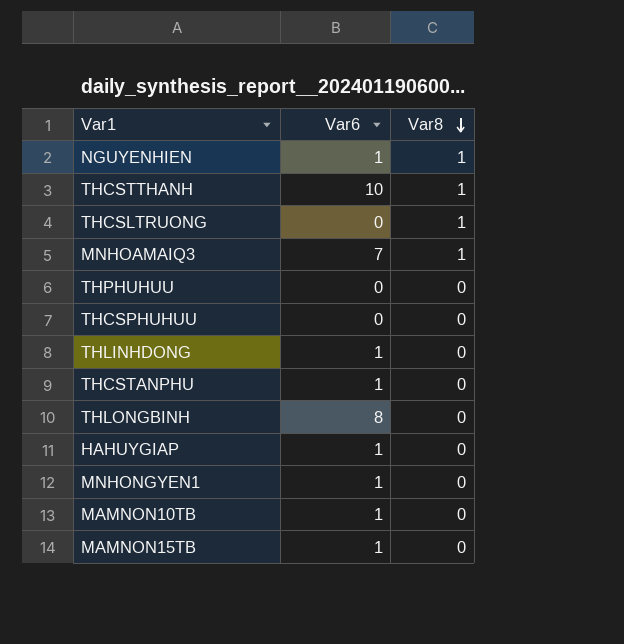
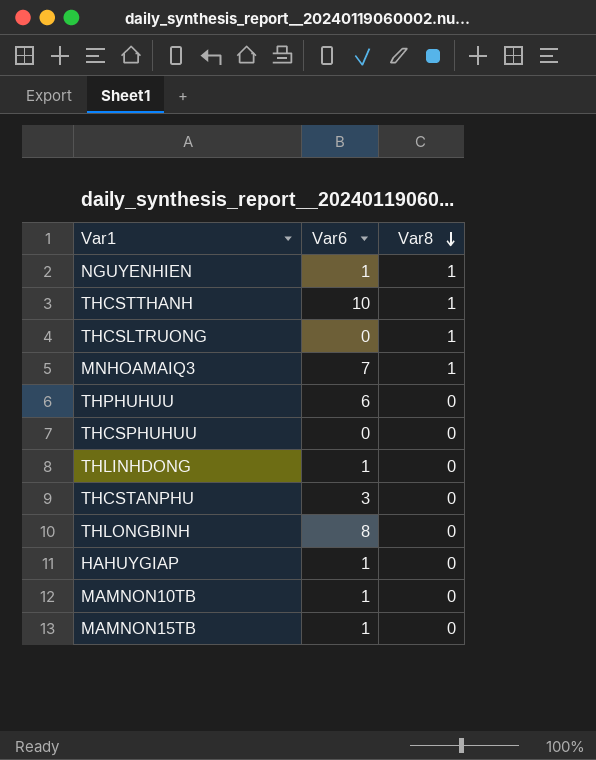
row MNHONGYEN1: 1 | 0 -> none
THPHUHUU | Var6: 0 -> 6
THCSTANPHU | Var6: 1 -> 3

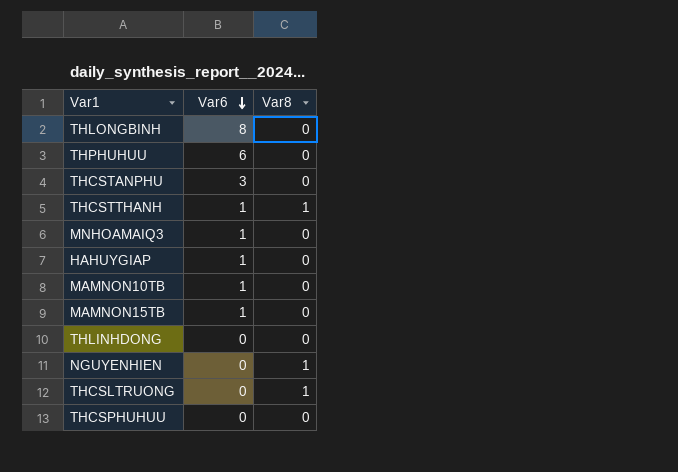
row order: Var8 descending -> Var6 descending
THCSTTHANH | Var6: 10 -> 1
MNHOAMAIQ3 | Var6: 7 -> 1
MNHOAMAIQ3 | Var8: 1 -> 0
THLINHDONG | Var6: 1 -> 0
NGUYENHIEN | Var6: 1 -> 0

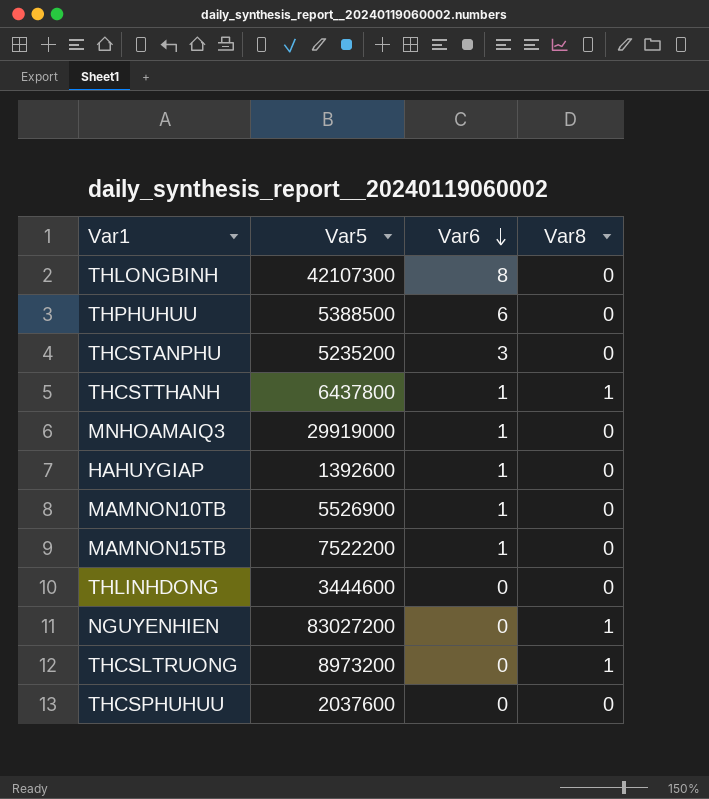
column Var5 | position: none -> 2

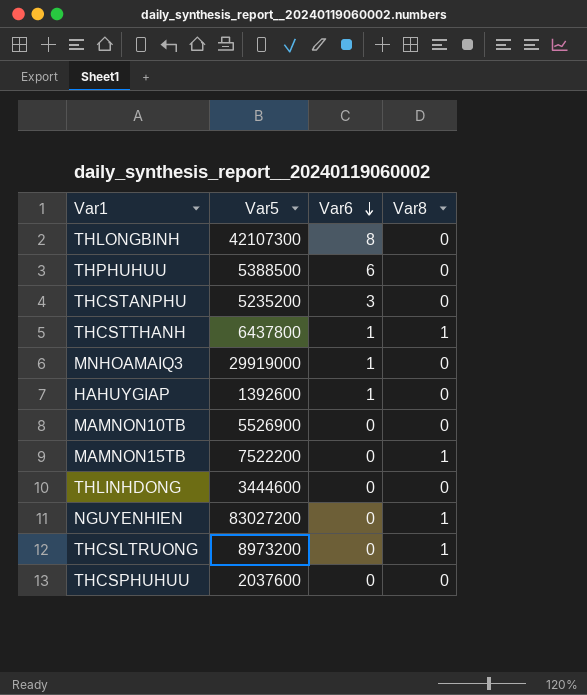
MAMNON10TB | Var6: 1 -> 0
MAMNON15TB | Var6: 1 -> 0
MAMNON15TB | Var8: 0 -> 1

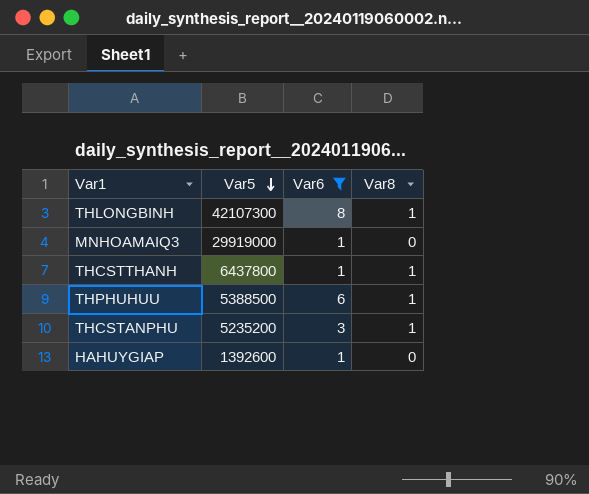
filter: none -> Var6 != 0
row order: Var6 descending -> Var5 descending
THLONGBINH | Var8: 0 -> 1
THPHUHUU | Var8: 0 -> 1
THCSTANPHU | Var8: 0 -> 1

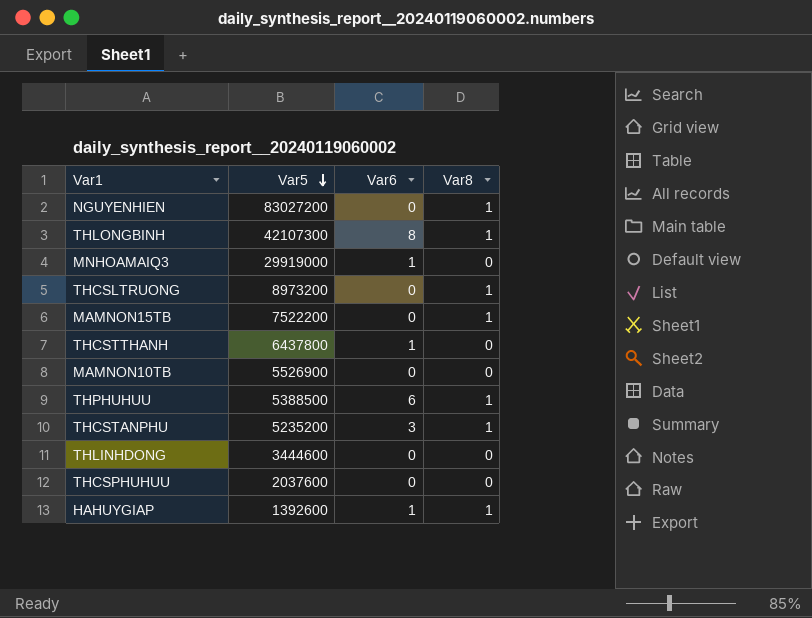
filter: Var6 != 0 -> none
THCSTTHANH | Var8: 1 -> 0
HAHUYGIAP | Var8: 0 -> 1

